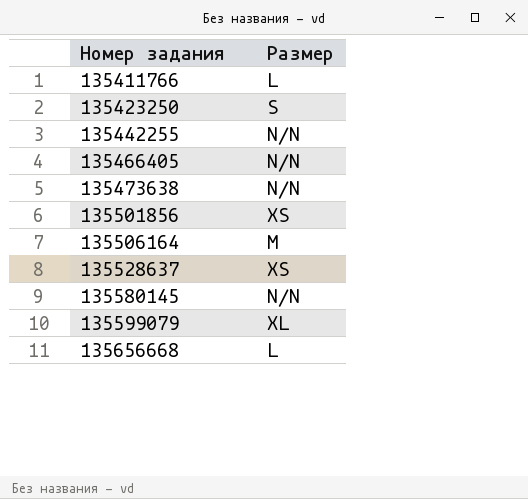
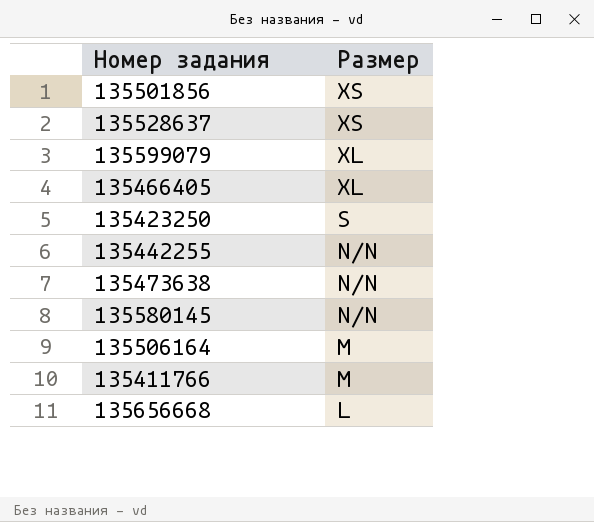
row order: Номер задания ascending -> Размер descending
135466405 | Размер: N/N -> XL
135411766 | Размер: L -> M

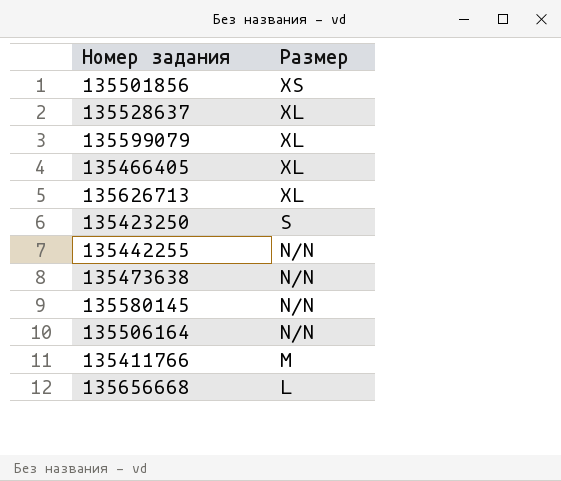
135528637 | Размер: XS -> XL
row 135626713: none -> XL
135506164 | Размер: M -> N/N

